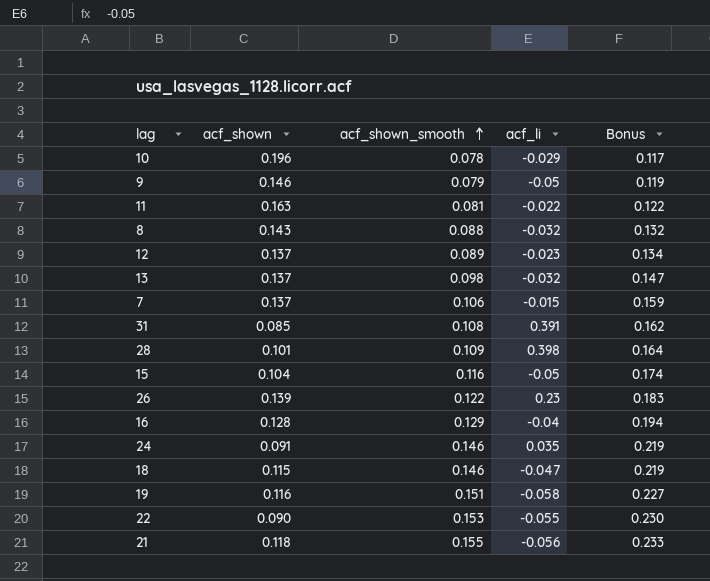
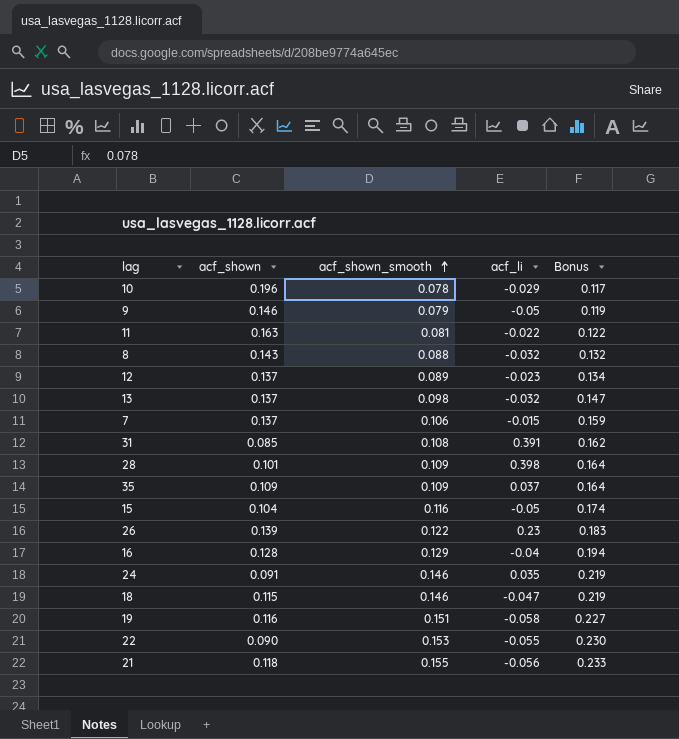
row 35: none -> 0.109 | 0.109 | 0.037 | 0.164

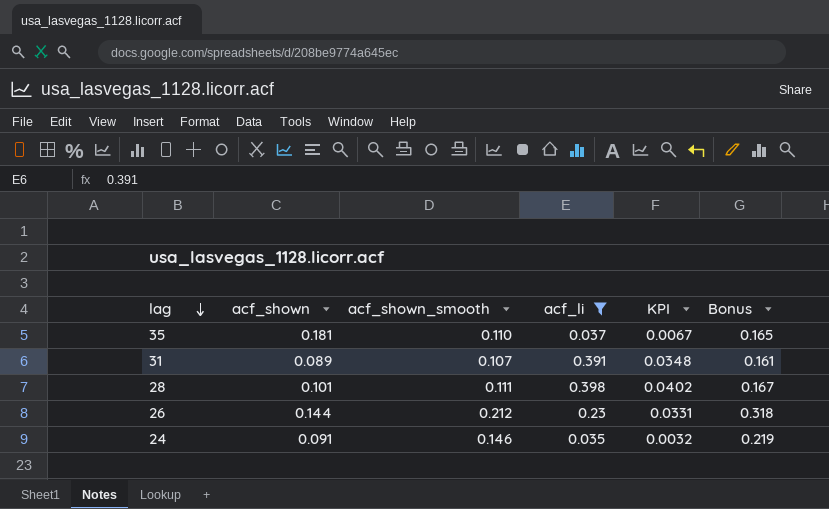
filter: none -> acf_li >= 0.035
row order: acf_shown_smooth ascending -> lag descending
column KPI | formula: none -> [acf_shown] * [acf_li]
35 | acf_shown: 0.109 -> 0.181
35 | acf_shown_smooth: 0.109 -> 0.110
35 | Bonus: 0.164 -> 0.165
31 | acf_shown: 0.085 -> 0.089
31 | acf_shown_smooth: 0.108 -> 0.107
31 | Bonus: 0.162 -> 0.161
28 | acf_shown_smooth: 0.109 -> 0.111
28 | Bonus: 0.164 -> 0.167
26 | acf_shown: 0.139 -> 0.144
26 | acf_shown_smooth: 0.122 -> 0.212
26 | Bonus: 0.183 -> 0.318

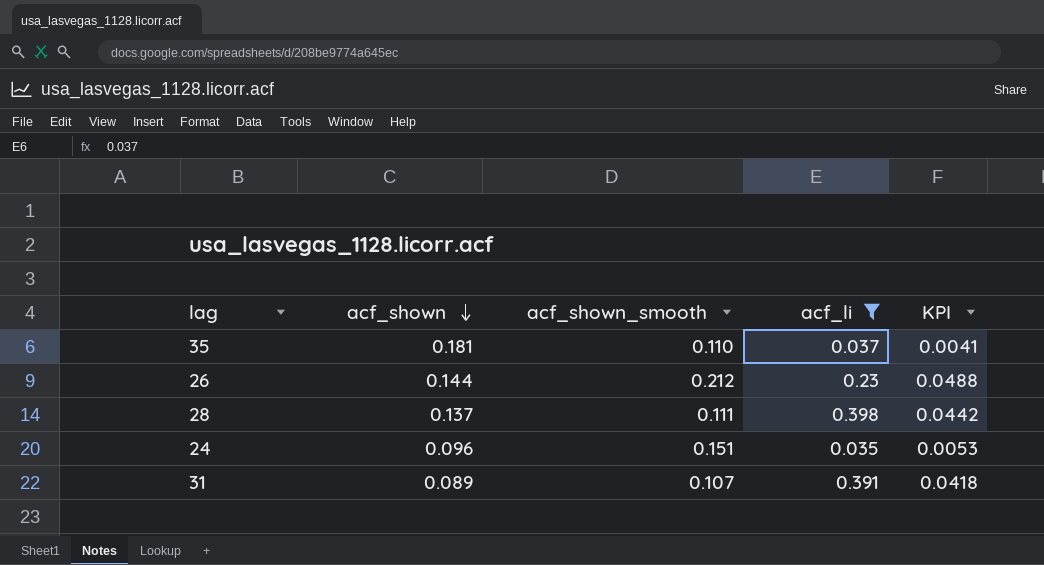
row order: lag descending -> acf_shown descending
column Bonus | formula: [acf_shown_smooth] * 1.5 -> none
column KPI | formula: [acf_shown] * [acf_li] -> [acf_shown_smooth] * [acf_li]
28 | acf_shown: 0.101 -> 0.137
24 | acf_shown: 0.091 -> 0.096
24 | acf_shown_smooth: 0.146 -> 0.151

